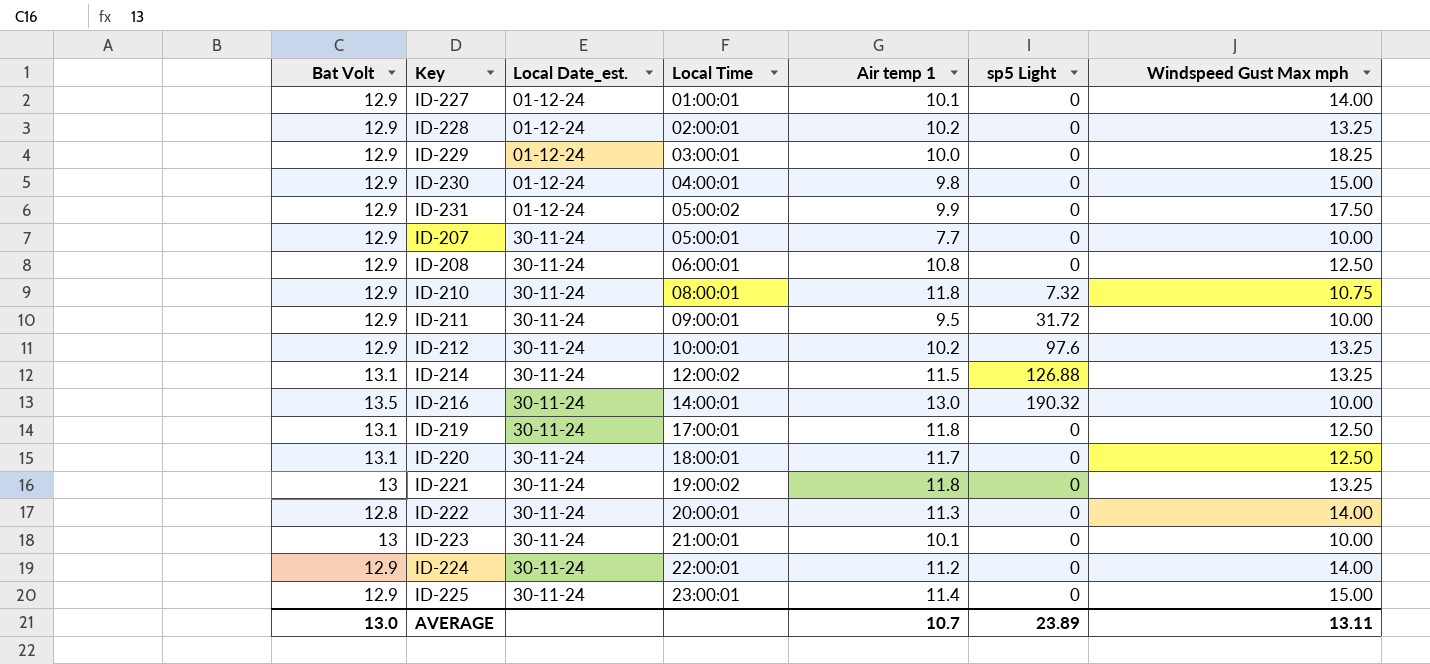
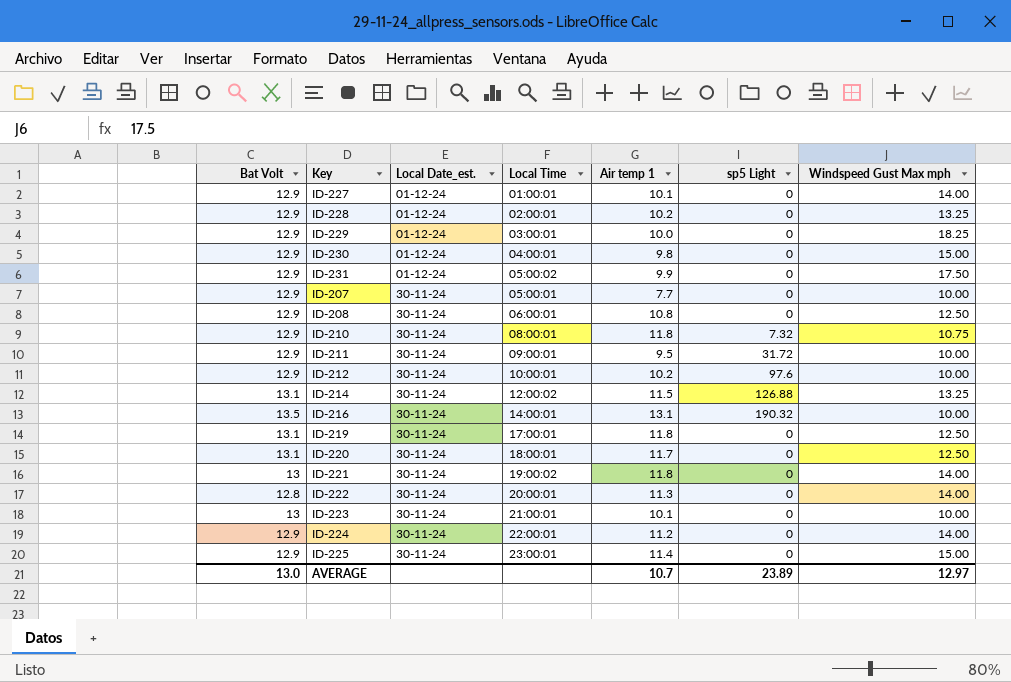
ID-212 | Windspeed Gust Max mph: 13.25 -> 10.00
ID-216 | Air temp 1: 13.0 -> 13.1
ID-221 | Windspeed Gust Max mph: 13.25 -> 14.00
AVERAGE | Windspeed Gust Max mph: 13.11 -> 12.97

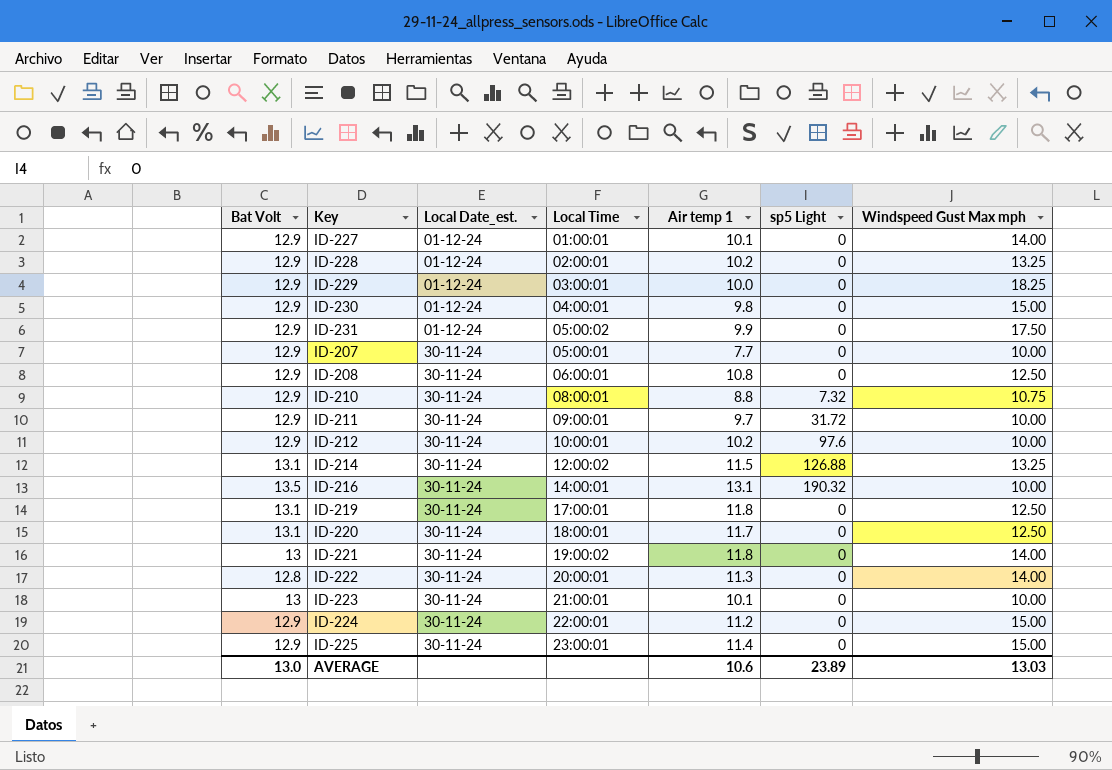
ID-210 | Air temp 1: 11.8 -> 8.8
ID-211 | Air temp 1: 9.5 -> 9.7
ID-224 | Windspeed Gust Max mph: 14.00 -> 15.00
AVERAGE | Air temp 1: 10.7 -> 10.6
AVERAGE | Windspeed Gust Max mph: 12.97 -> 13.03

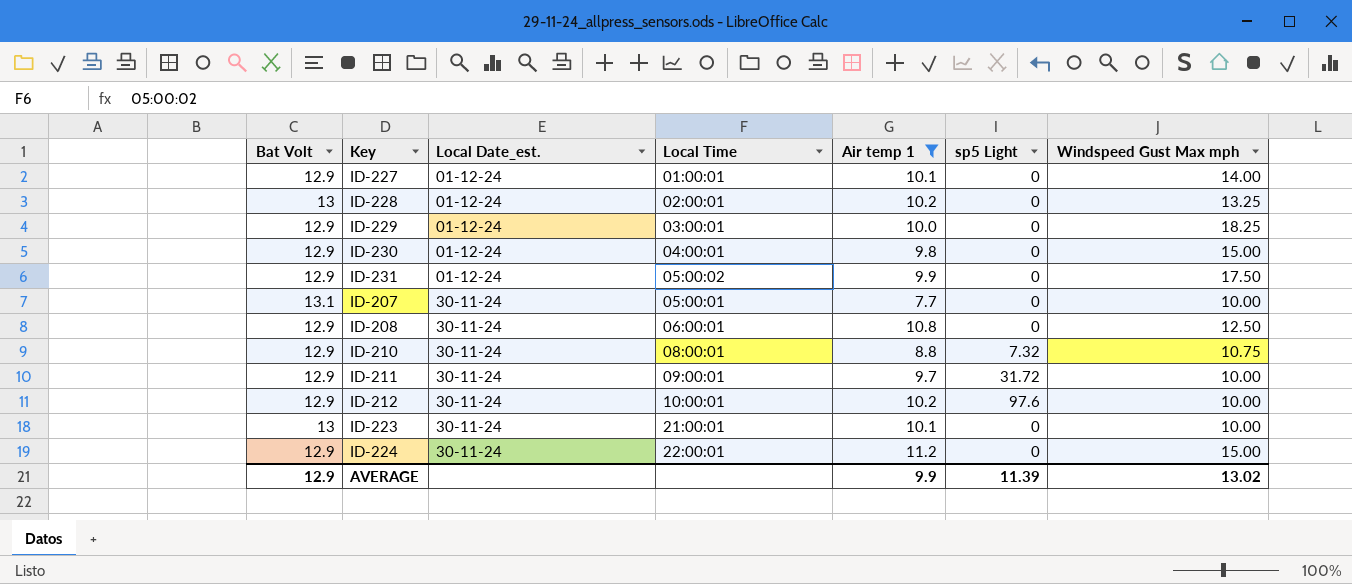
filter: none -> Air temp 1 <= 11.2
ID-228 | Bat Volt: 12.9 -> 13
ID-207 | Bat Volt: 12.9 -> 13.1
AVERAGE | Bat Volt: 13.0 -> 12.9
AVERAGE | Air temp 1: 10.6 -> 9.9
AVERAGE | sp5 Light: 23.89 -> 11.39
AVERAGE | Windspeed Gust Max mph: 13.03 -> 13.02

